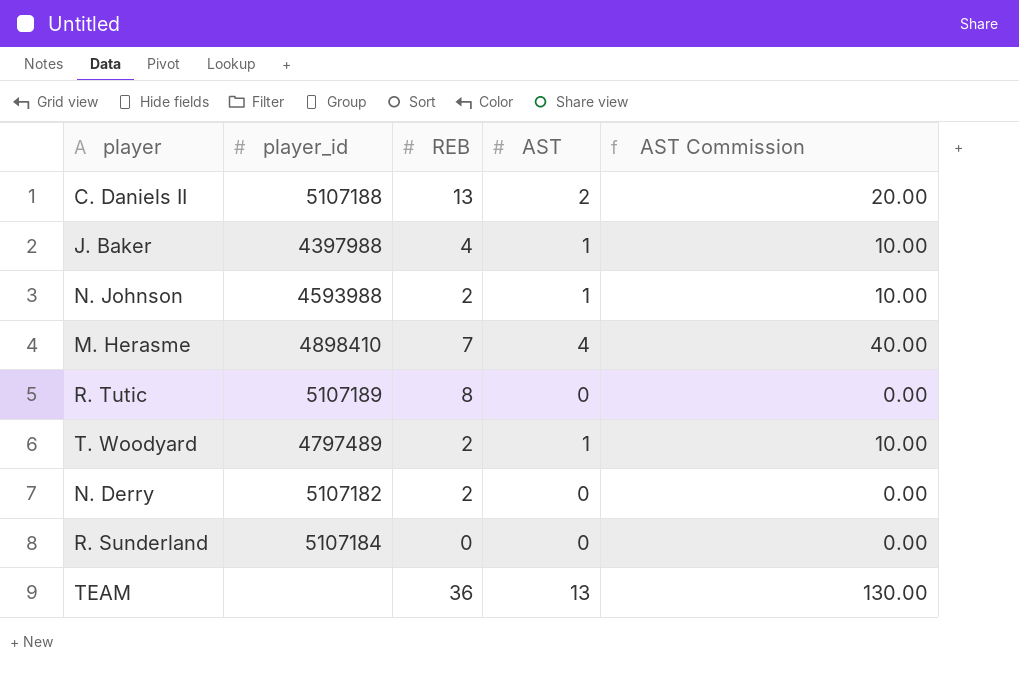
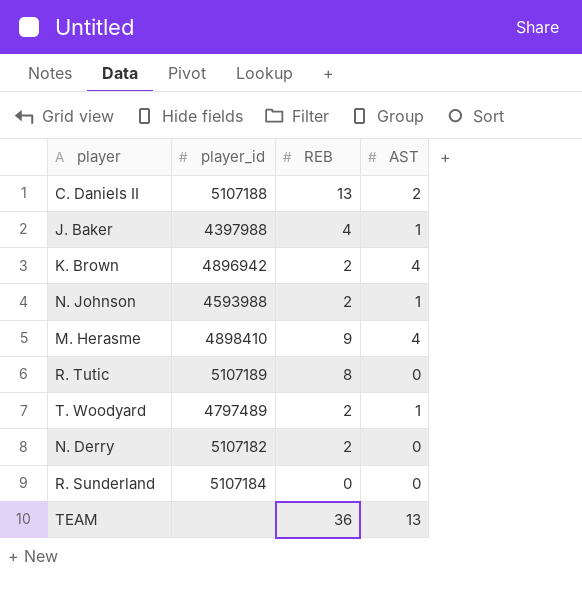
column AST Commission | formula: [AST] * 10 -> none
row K. Brown: none -> 4896942 | 2 | 4
M. Herasme | REB: 7 -> 9

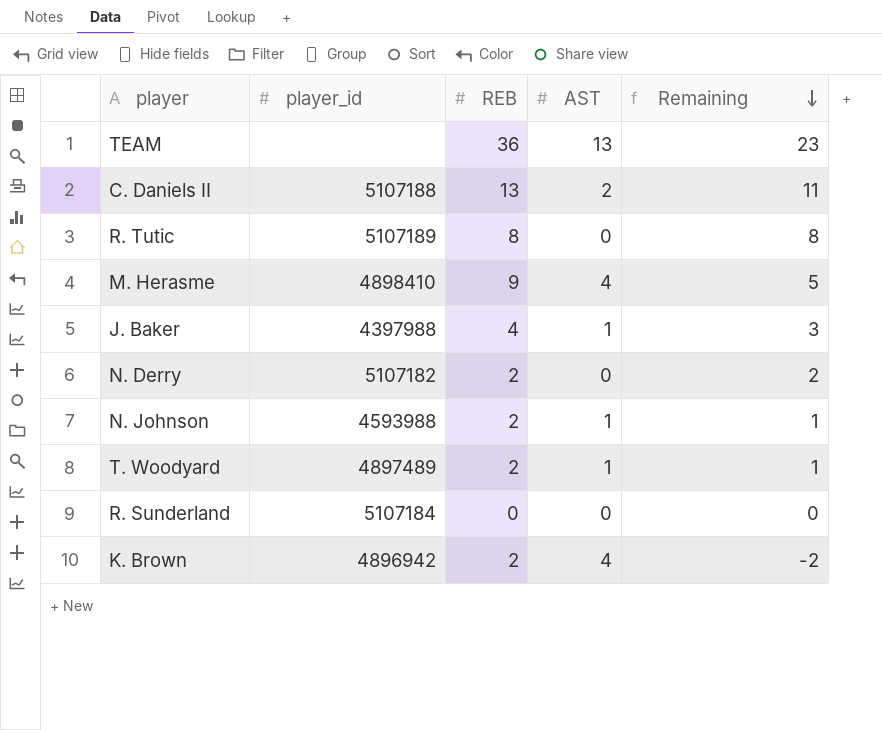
row order: none -> Remaining descending
column Remaining | formula: none -> [REB] - [AST]
T. Woodyard | player_id: 4797489 -> 4897489

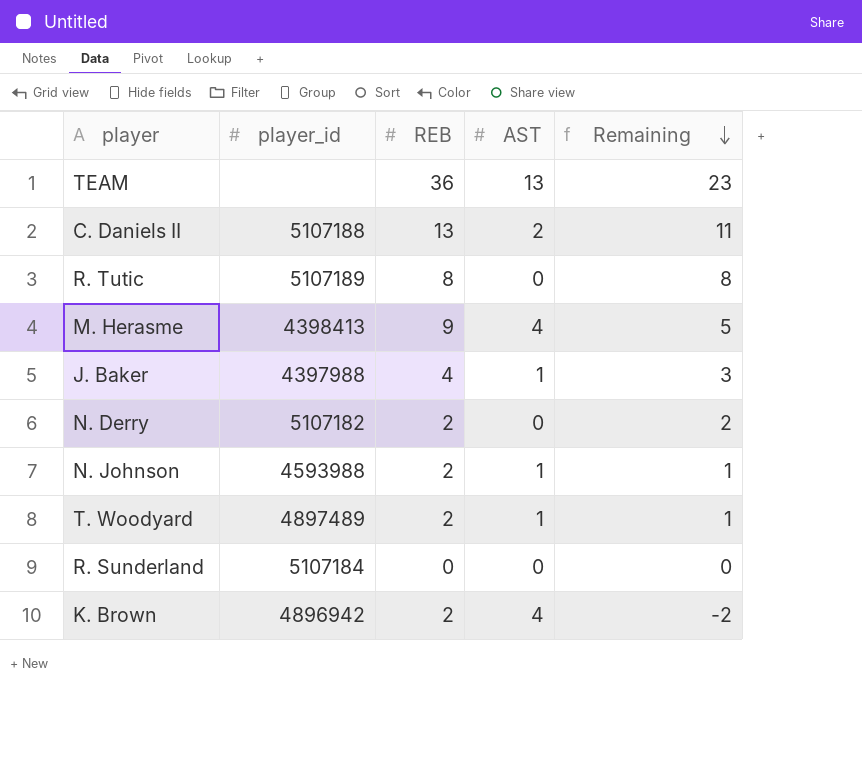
M. Herasme | player_id: 4898410 -> 4398413

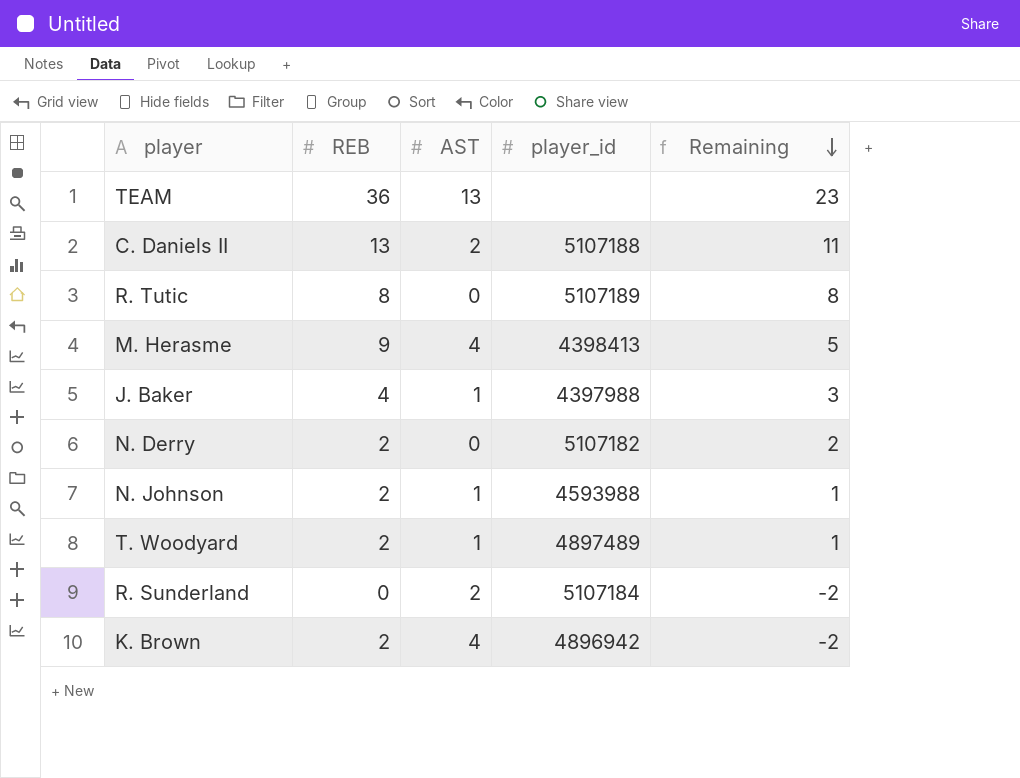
column player_id | position: 2 -> 4
R. Sunderland | AST: 0 -> 2
R. Sunderland | Remaining: 0 -> -2

